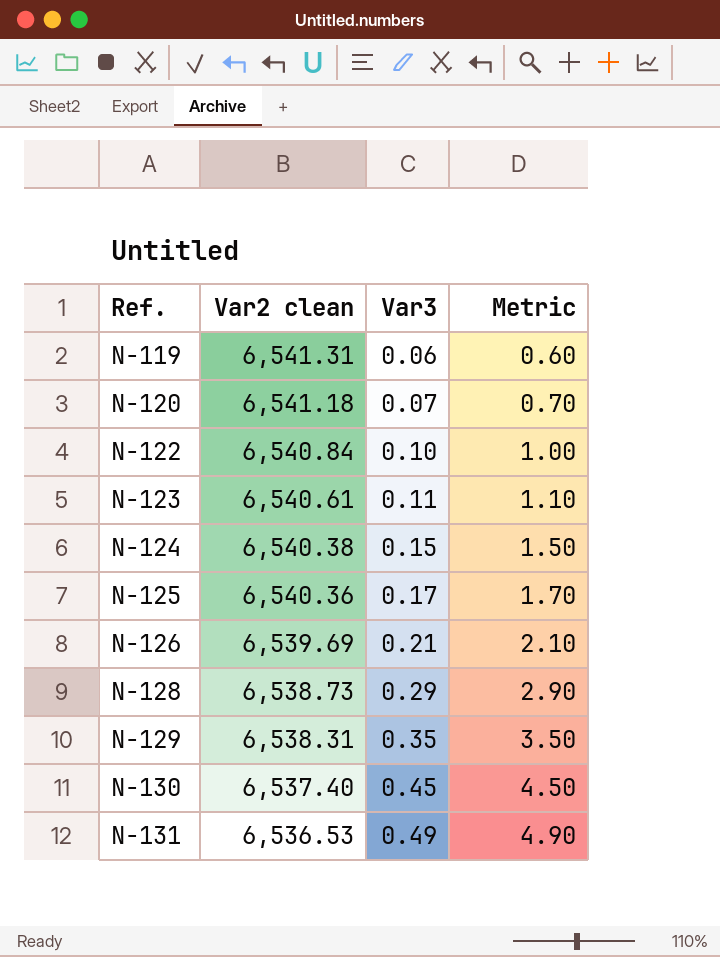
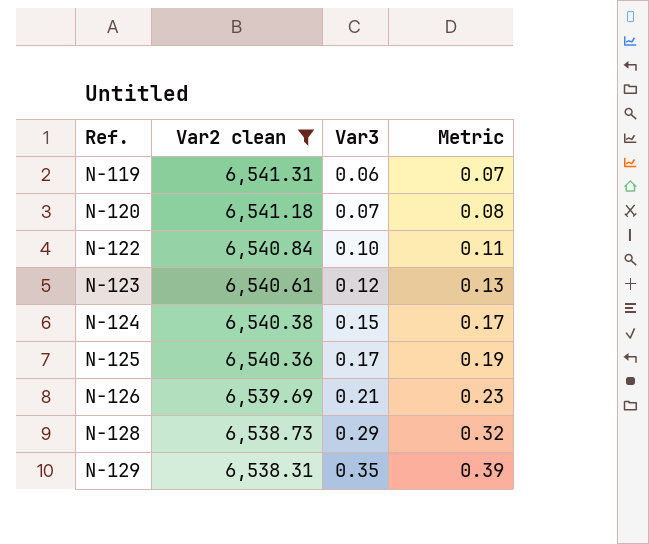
filter: none -> Var2 clean >= 6,538.31
column Metric | formula: [Var3] * 10 -> [Var3] * 1.1
N-123 | Var3: 0.11 -> 0.12

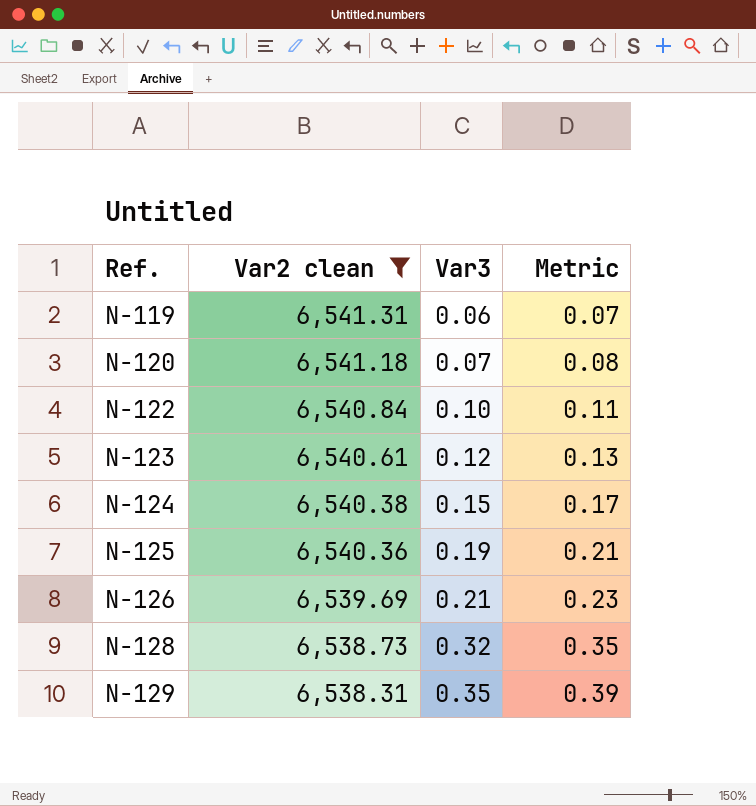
N-125 | Var3: 0.17 -> 0.19
N-125 | Metric: 0.19 -> 0.21
N-128 | Var3: 0.29 -> 0.32
N-128 | Metric: 0.32 -> 0.35

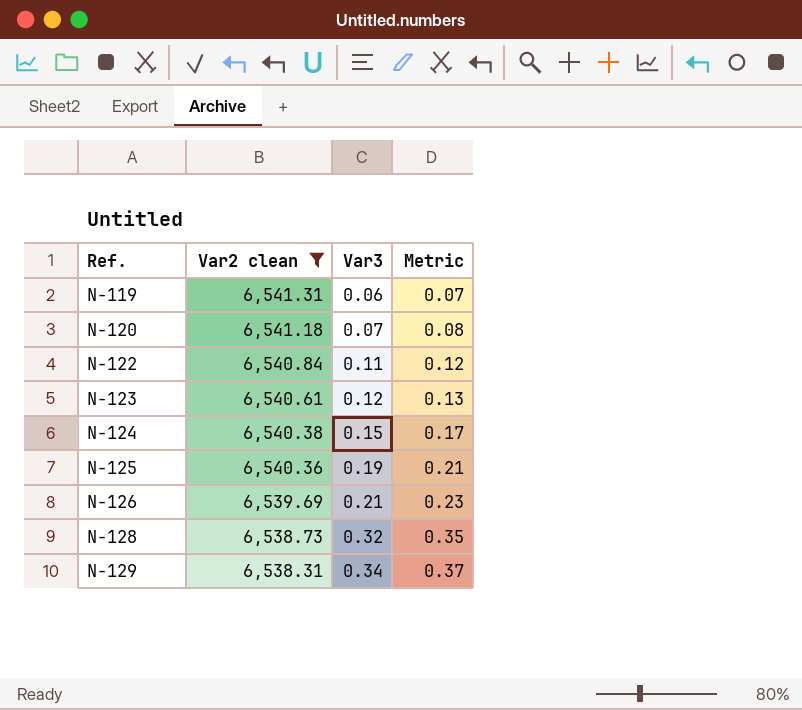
N-122 | Var3: 0.10 -> 0.11
N-122 | Metric: 0.11 -> 0.12
N-129 | Var3: 0.35 -> 0.34
N-129 | Metric: 0.39 -> 0.37

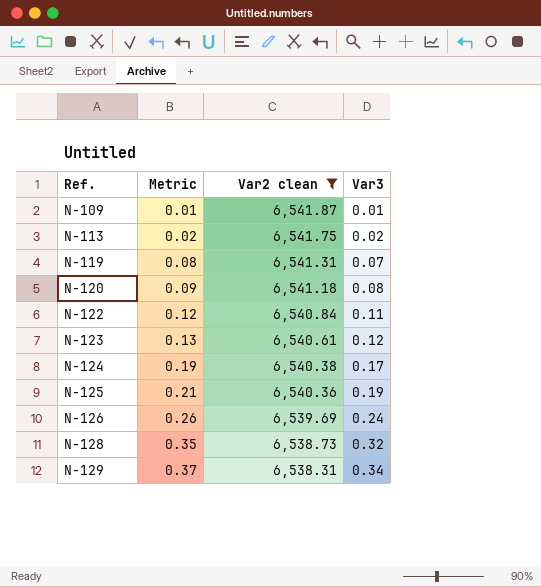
column Metric | position: 4 -> 2
row N-109: none -> 0.01 | 6,541.87 | 0.01
row N-113: none -> 0.02 | 6,541.75 | 0.02
N-119 | Metric: 0.07 -> 0.08
N-119 | Var3: 0.06 -> 0.07
N-120 | Metric: 0.08 -> 0.09
N-120 | Var3: 0.07 -> 0.08
N-124 | Metric: 0.17 -> 0.19
N-124 | Var3: 0.15 -> 0.17
N-126 | Metric: 0.23 -> 0.26
N-126 | Var3: 0.21 -> 0.24

